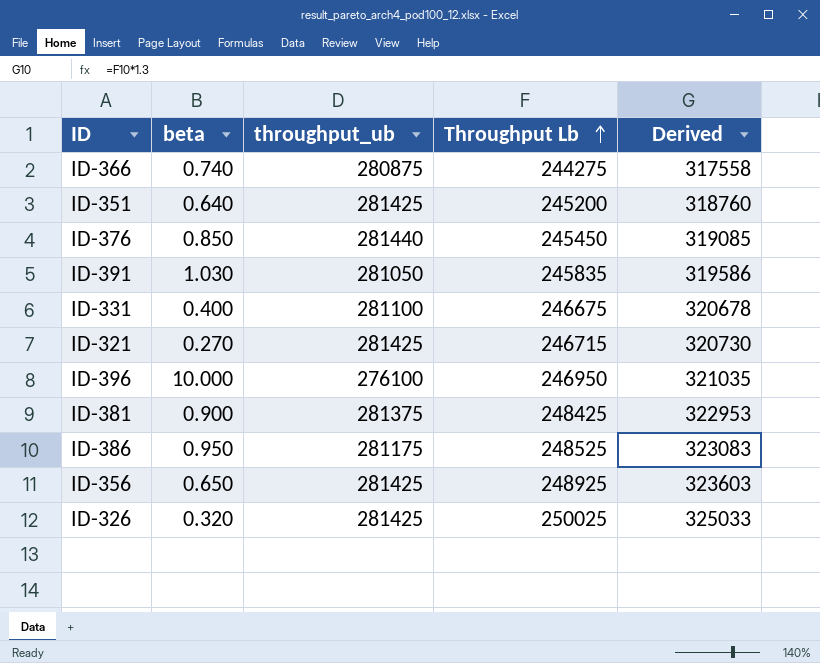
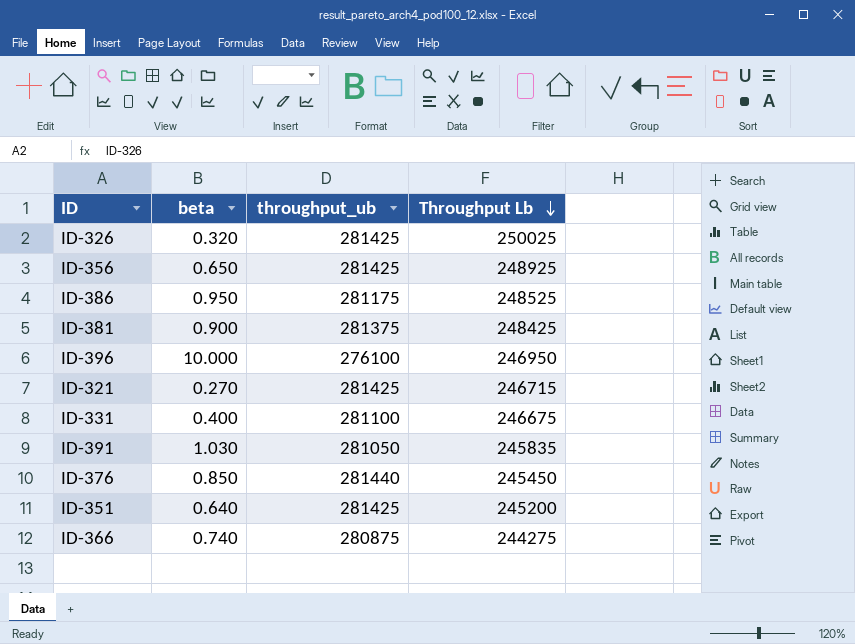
row order: Throughput Lb ascending -> Throughput Lb descending
column Derived | formula: [Throughput Lb] * 1.3 -> none

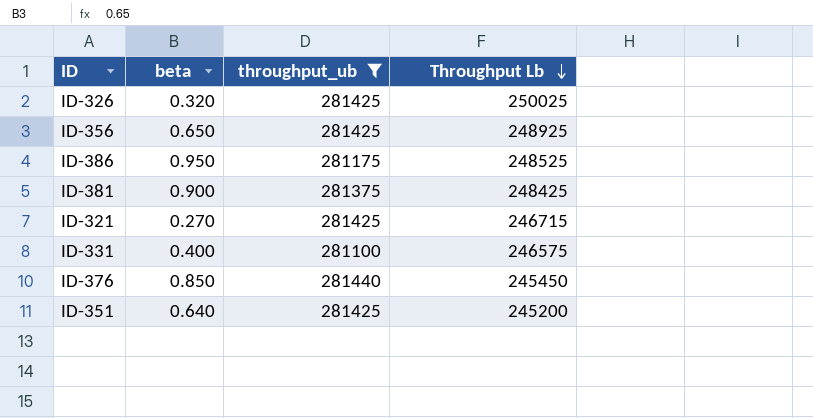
filter: none -> throughput_ub >= 281100
ID-331 | Throughput Lb: 246675 -> 246575

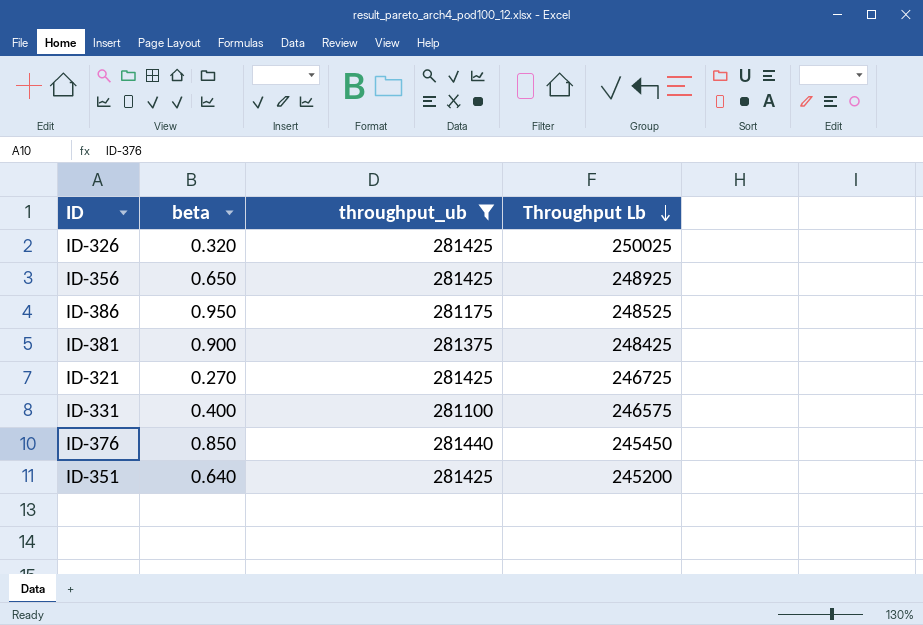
ID-321 | Throughput Lb: 246715 -> 246725

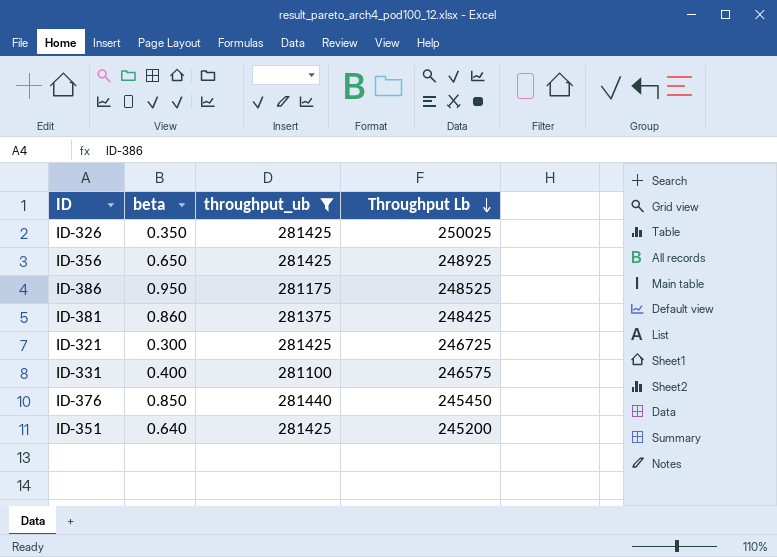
ID-326 | beta: 0.320 -> 0.350
ID-381 | beta: 0.900 -> 0.860
ID-321 | beta: 0.270 -> 0.300

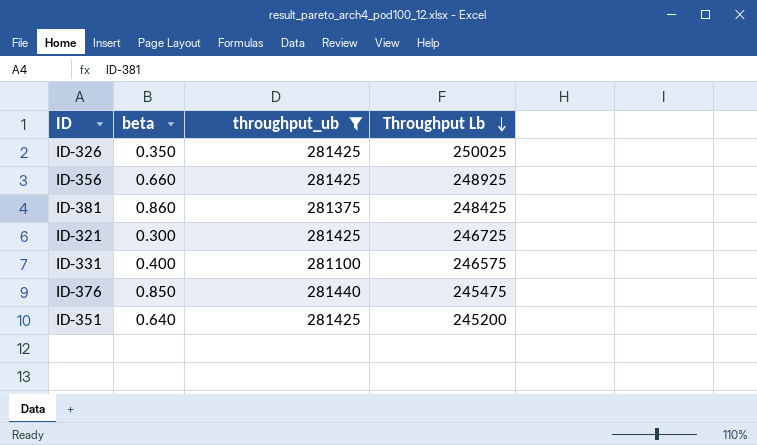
row ID-386: 0.950 | 281175 | 248525 -> none
ID-356 | beta: 0.650 -> 0.660
ID-376 | Throughput Lb: 245450 -> 245475

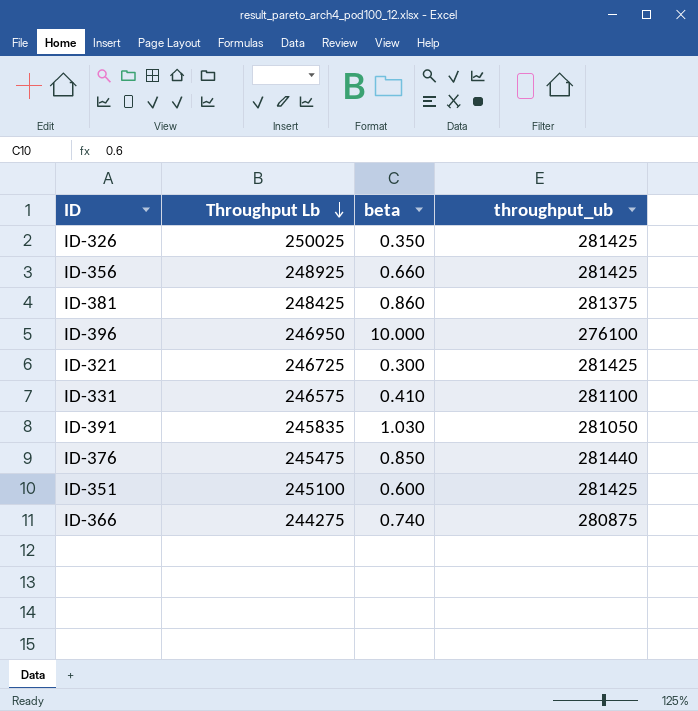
filter: throughput_ub >= 281100 -> none
column Throughput Lb | position: 4 -> 2
ID-331 | beta: 0.400 -> 0.410
ID-351 | Throughput Lb: 245200 -> 245100
ID-351 | beta: 0.640 -> 0.600

